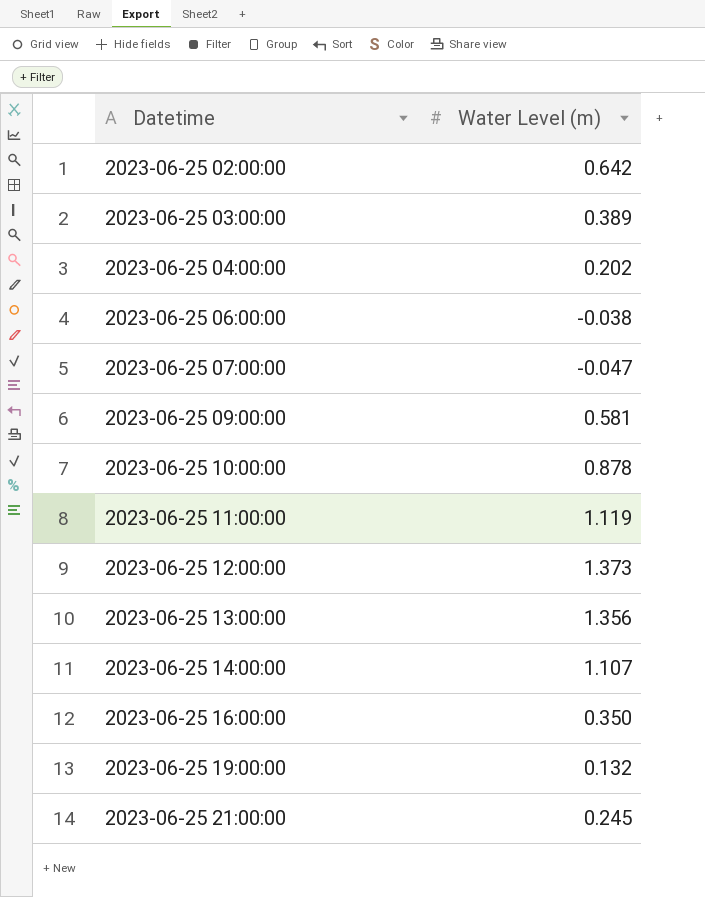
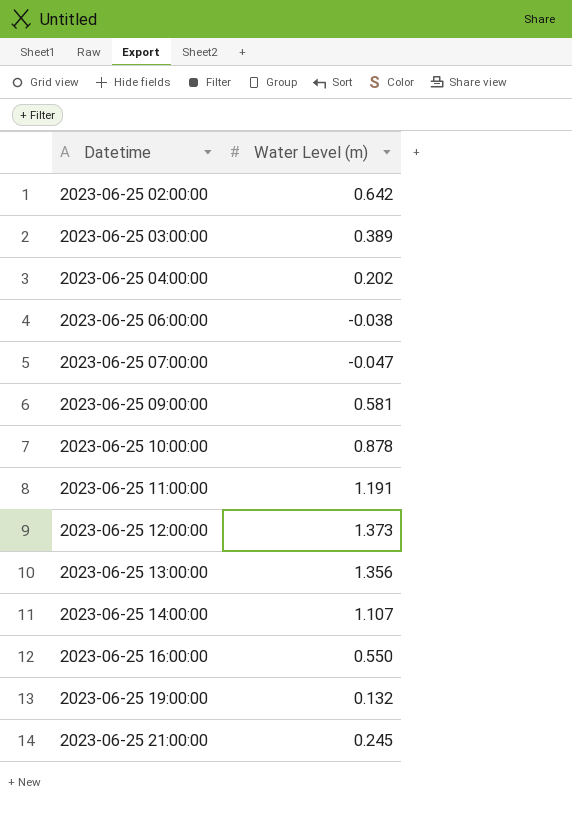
2023-06-25 11:00:00 | Water Level (m): 1.119 -> 1.191
2023-06-25 16:00:00 | Water Level (m): 0.350 -> 0.550

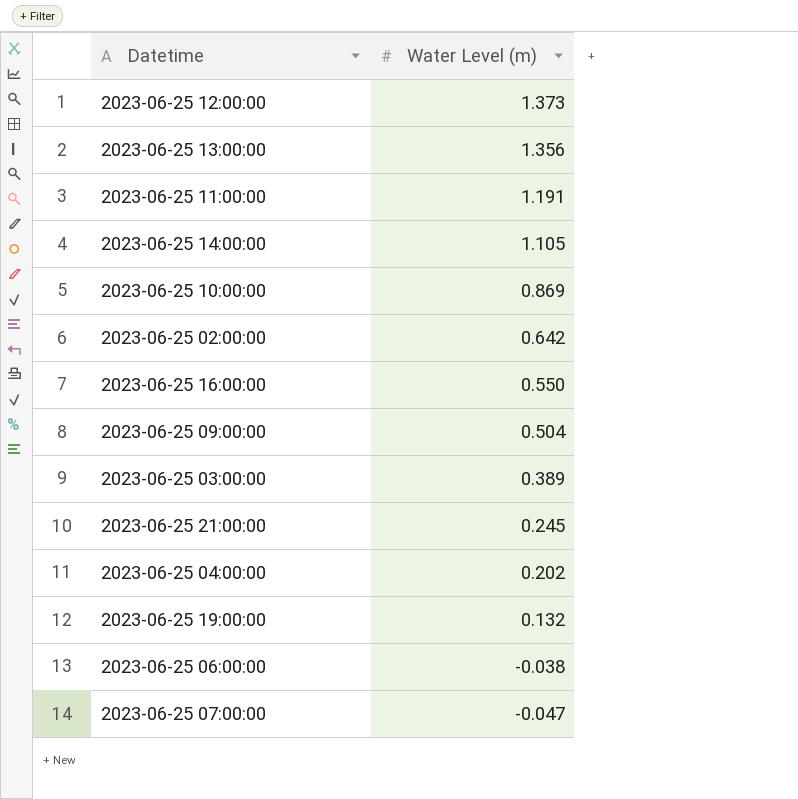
row order: Datetime ascending -> Water Level (m) descending
2023-06-25 14:00:00 | Water Level (m): 1.107 -> 1.105
2023-06-25 10:00:00 | Water Level (m): 0.878 -> 0.869
2023-06-25 09:00:00 | Water Level (m): 0.581 -> 0.504

